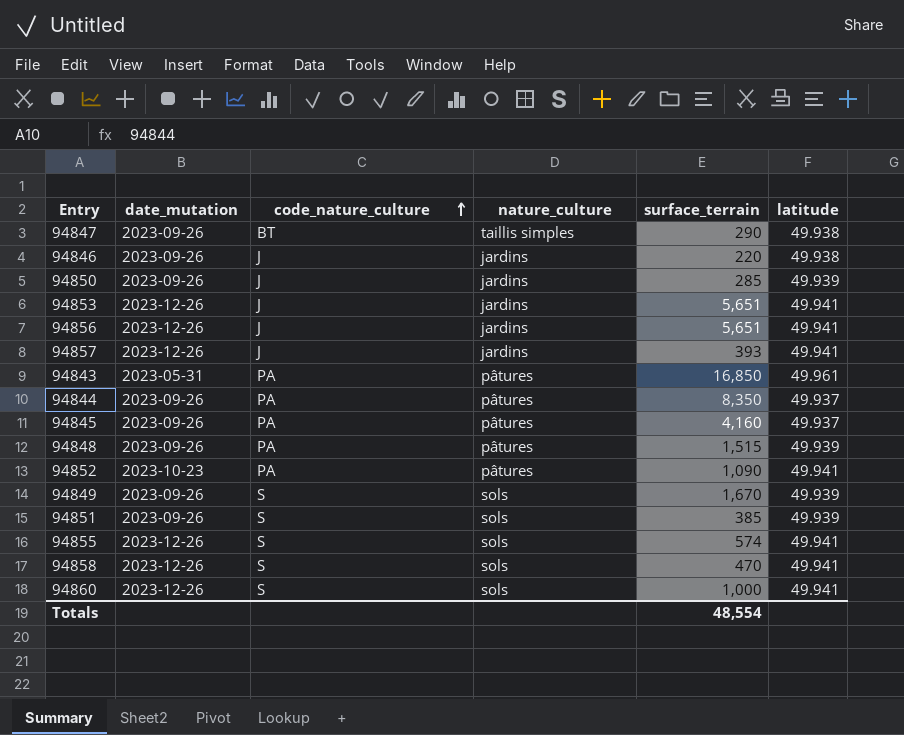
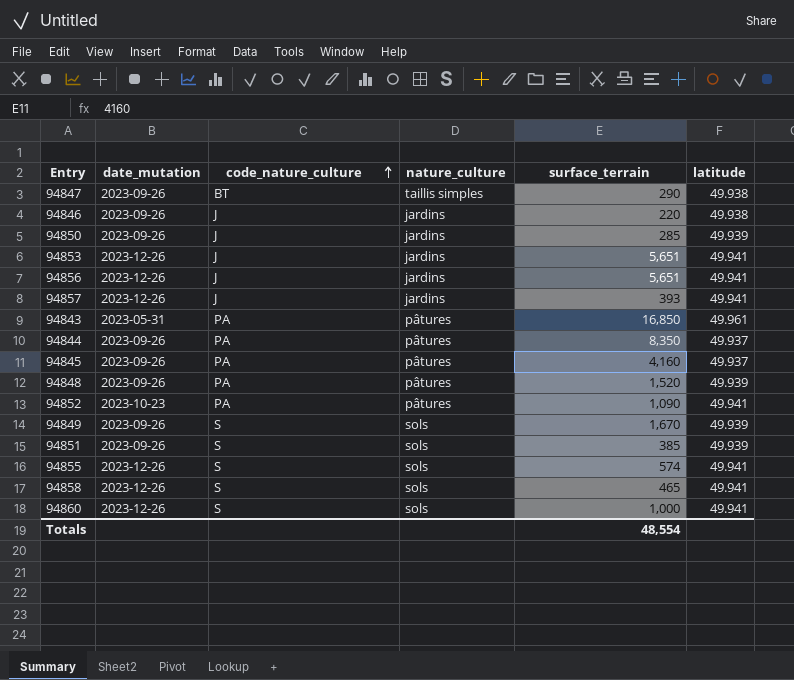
94848 | surface_terrain: 1,515 -> 1,520
94858 | surface_terrain: 470 -> 465

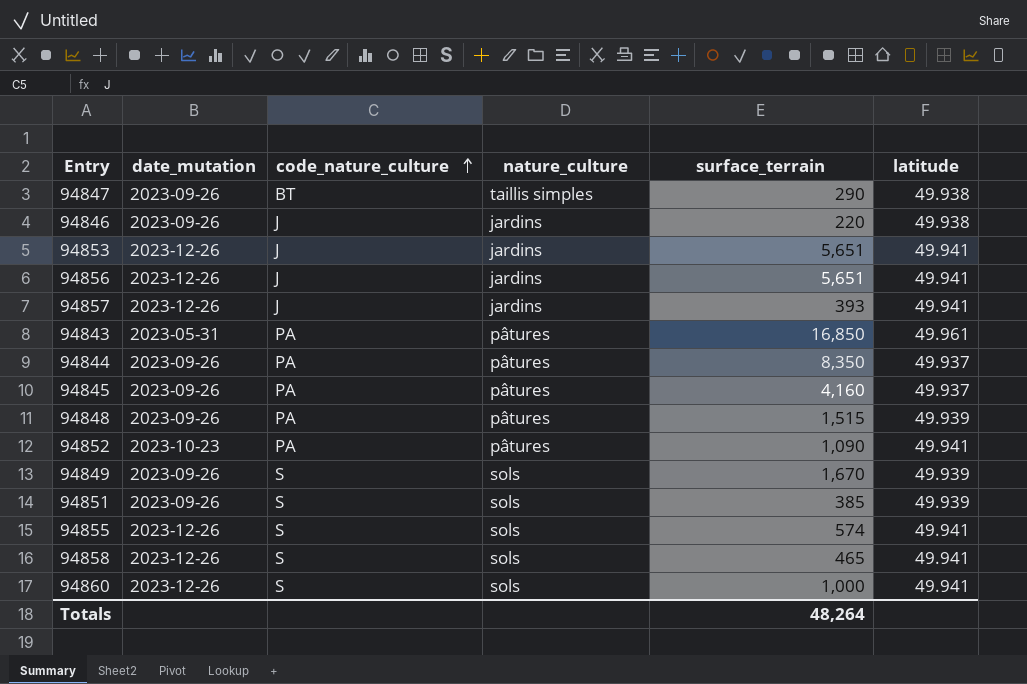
row 94850: 2023-09-26 | J | jardins | 285 | 49.939 -> none
94848 | surface_terrain: 1,520 -> 1,515
Totals | surface_terrain: 48,554 -> 48,264

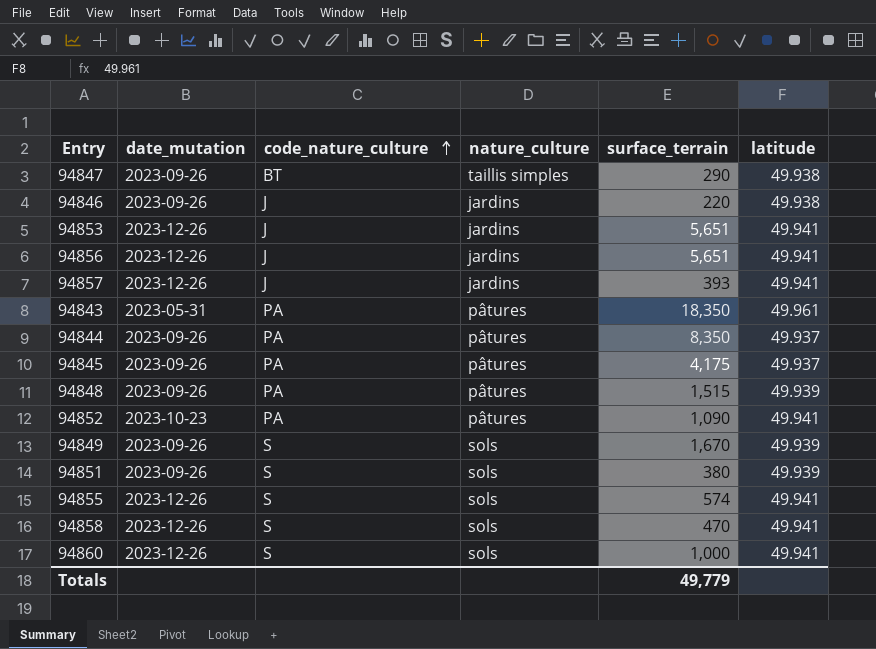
94843 | surface_terrain: 16,850 -> 18,350
94845 | surface_terrain: 4,160 -> 4,175
94851 | surface_terrain: 385 -> 380
94858 | surface_terrain: 465 -> 470
Totals | surface_terrain: 48,264 -> 49,779

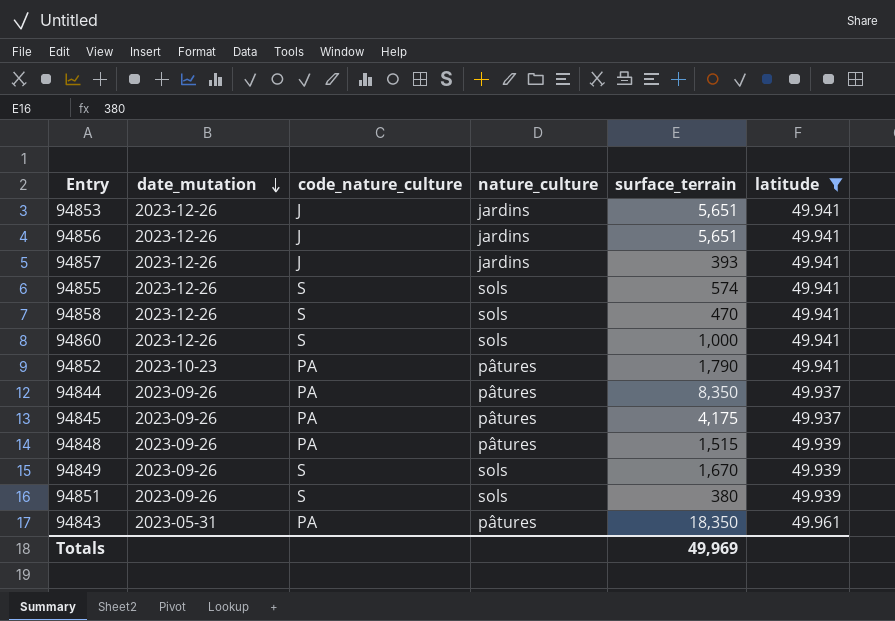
filter: none -> latitude != 49.938
row order: code_nature_culture ascending -> date_mutation descending
94852 | surface_terrain: 1,090 -> 1,790
Totals | surface_terrain: 49,779 -> 49,969

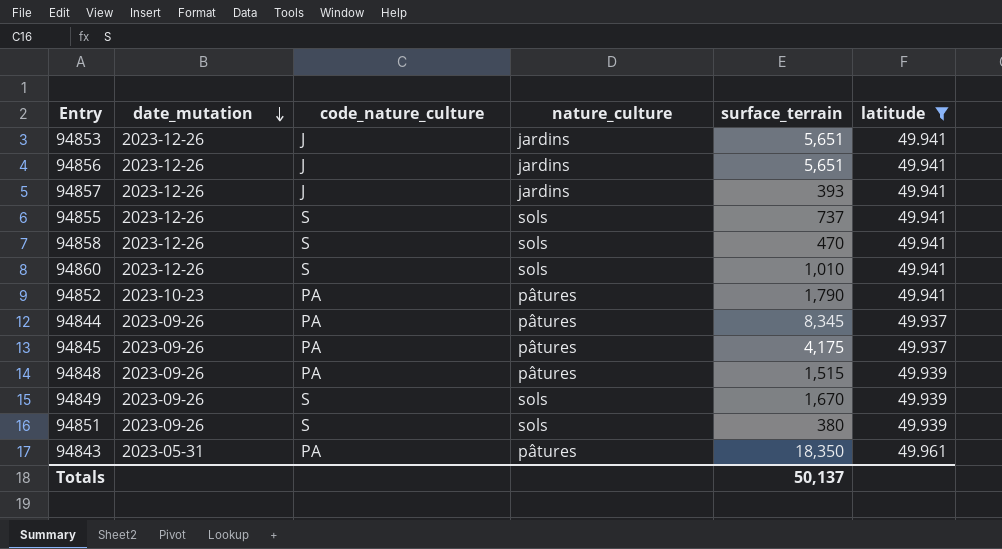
94855 | surface_terrain: 574 -> 737
94860 | surface_terrain: 1,000 -> 1,010
94844 | surface_terrain: 8,350 -> 8,345
Totals | surface_terrain: 49,969 -> 50,137

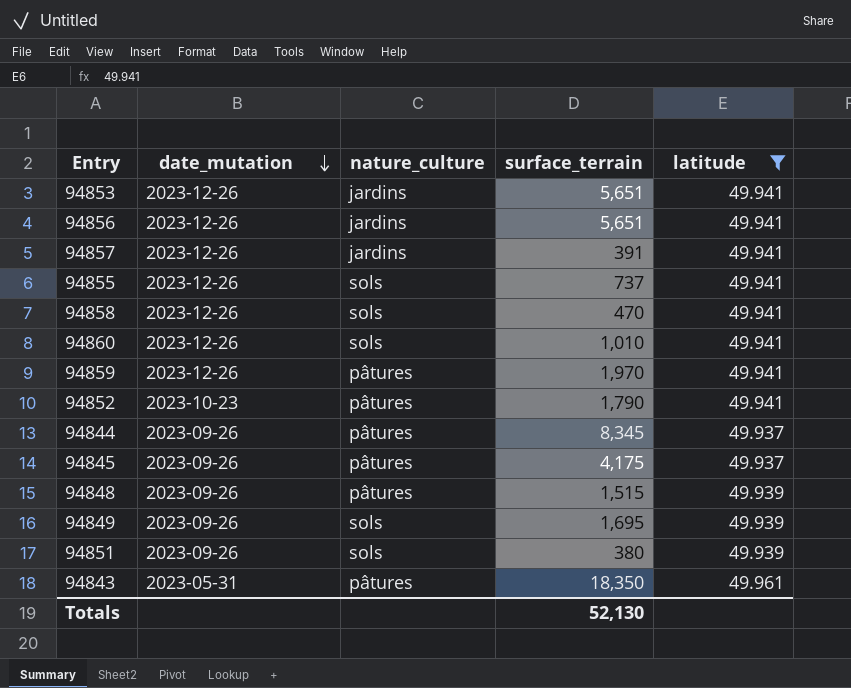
column code_nature_culture | position: 3 -> none
94857 | surface_terrain: 393 -> 391
row 94859: none -> 2023-12-26 | pâtures | 1,970 | 49.941
94849 | surface_terrain: 1,670 -> 1,695
Totals | surface_terrain: 50,137 -> 52,130

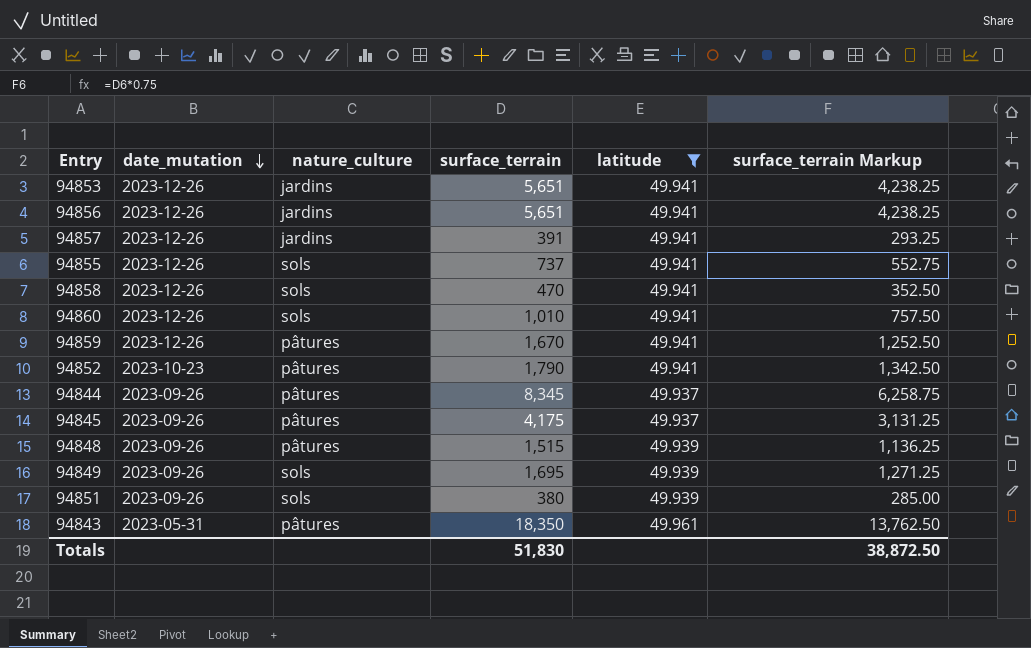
column surface_terrain Markup | formula: none -> [surface_terrain] * 0.75
94859 | surface_terrain: 1,970 -> 1,670
Totals | surface_terrain: 52,130 -> 51,830

